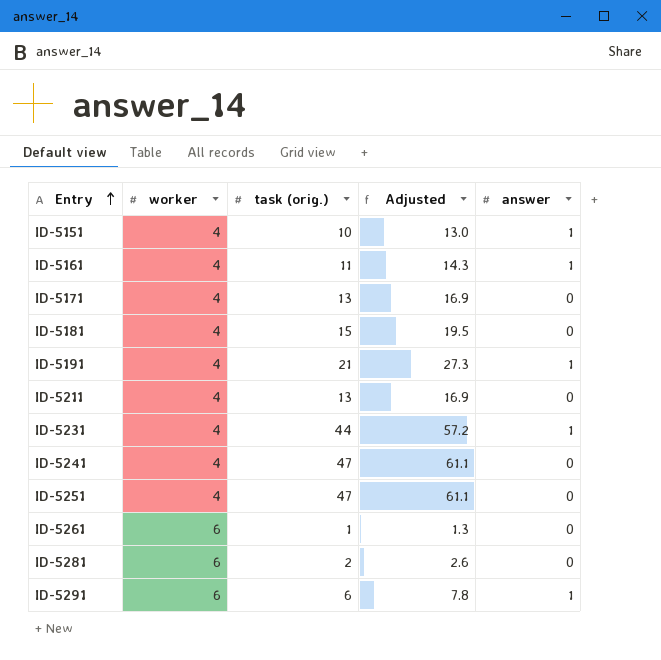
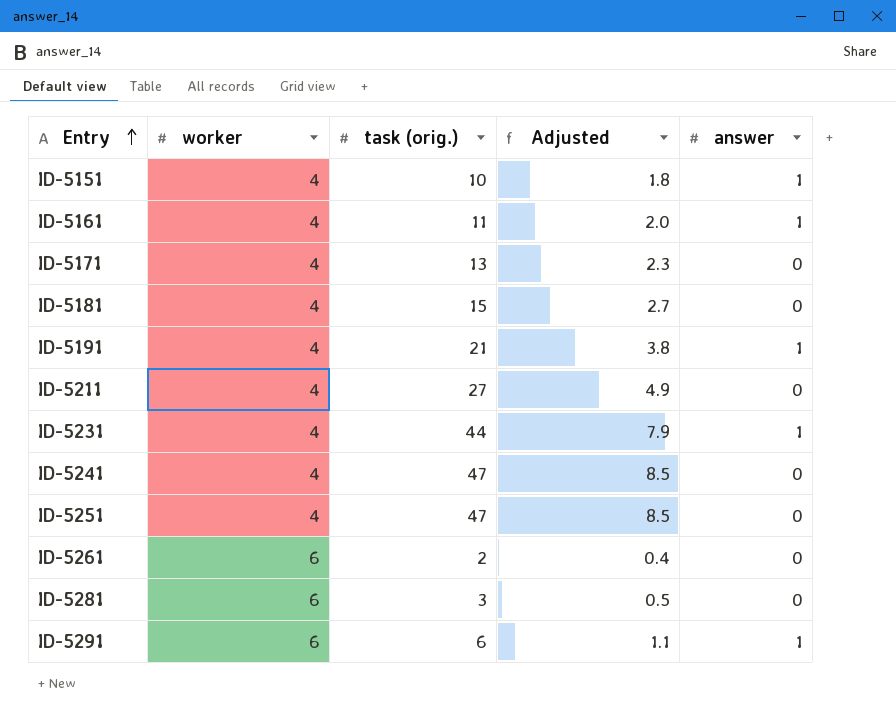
column Adjusted | formula: [task (orig.)] * 1.3 -> [task (orig.)] * 0.18
ID-5211 | task (orig.): 13 -> 27
ID-5261 | task (orig.): 1 -> 2
ID-5281 | task (orig.): 2 -> 3

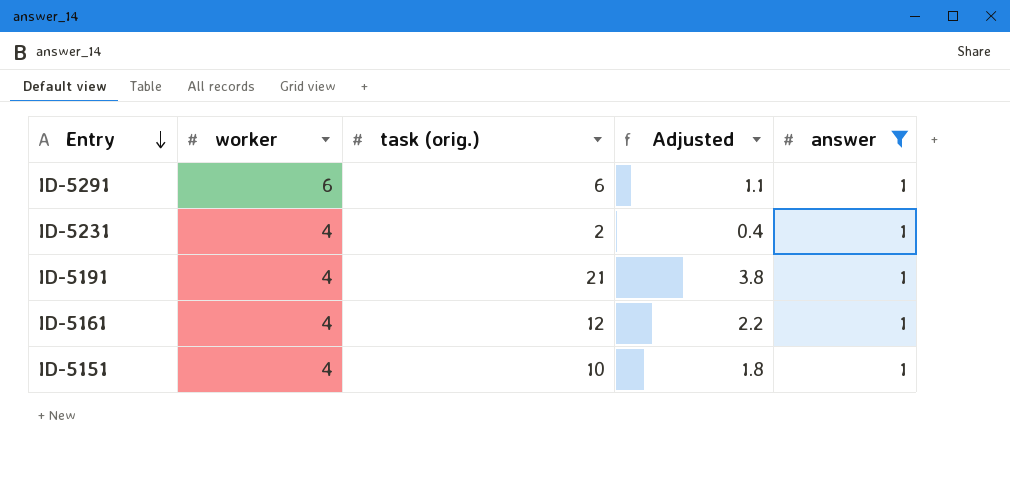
filter: none -> answer = 1
row order: Entry ascending -> Entry descending
ID-5231 | task (orig.): 44 -> 2
ID-5231 | Adjusted: 7.9 -> 0.4
ID-5161 | task (orig.): 11 -> 12
ID-5161 | Adjusted: 2.0 -> 2.2

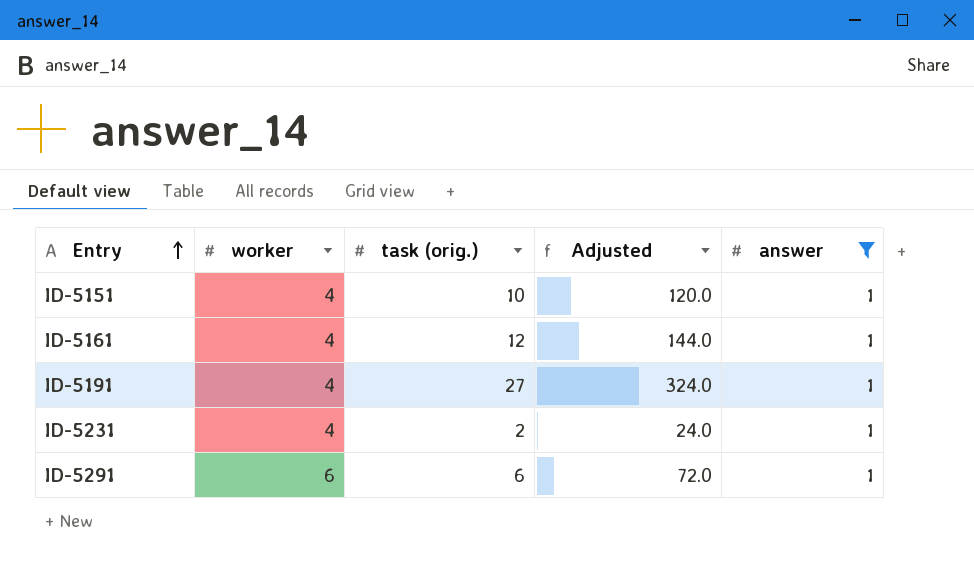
row order: Entry descending -> Entry ascending
column Adjusted | formula: [task (orig.)] * 0.18 -> [task (orig.)] * 12
ID-5191 | task (orig.): 21 -> 27

